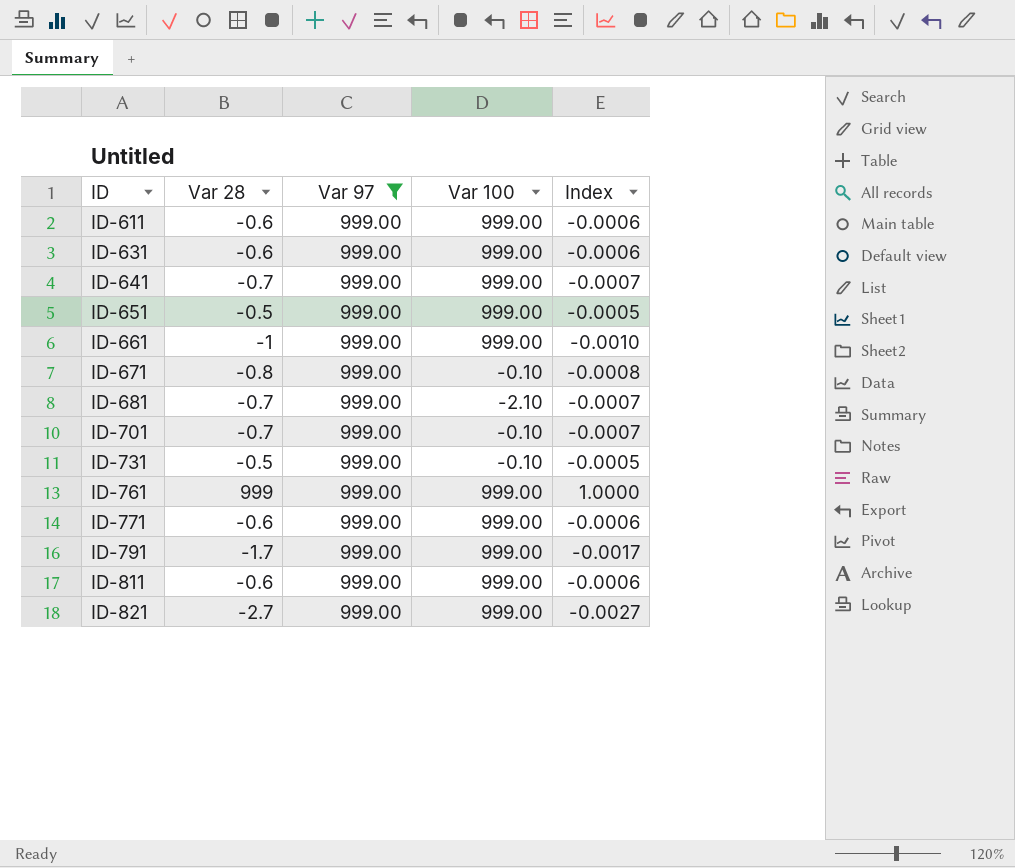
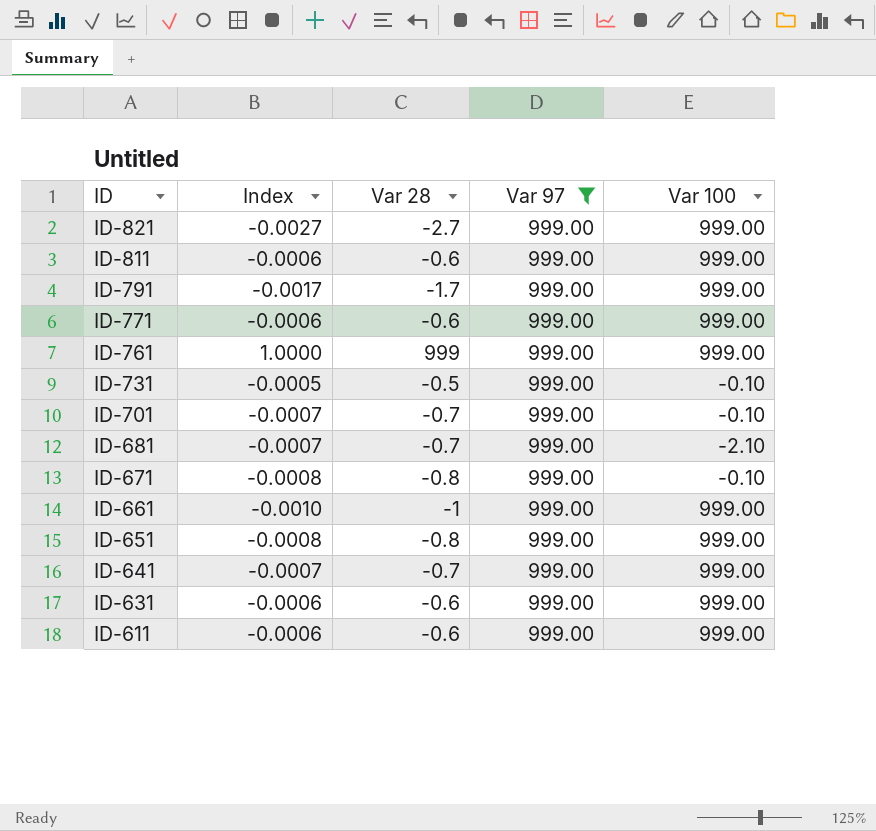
row order: ID ascending -> ID descending
column Index | position: 5 -> 2
ID-651 | Index: -0.0005 -> -0.0008
ID-651 | Var 28: -0.5 -> -0.8

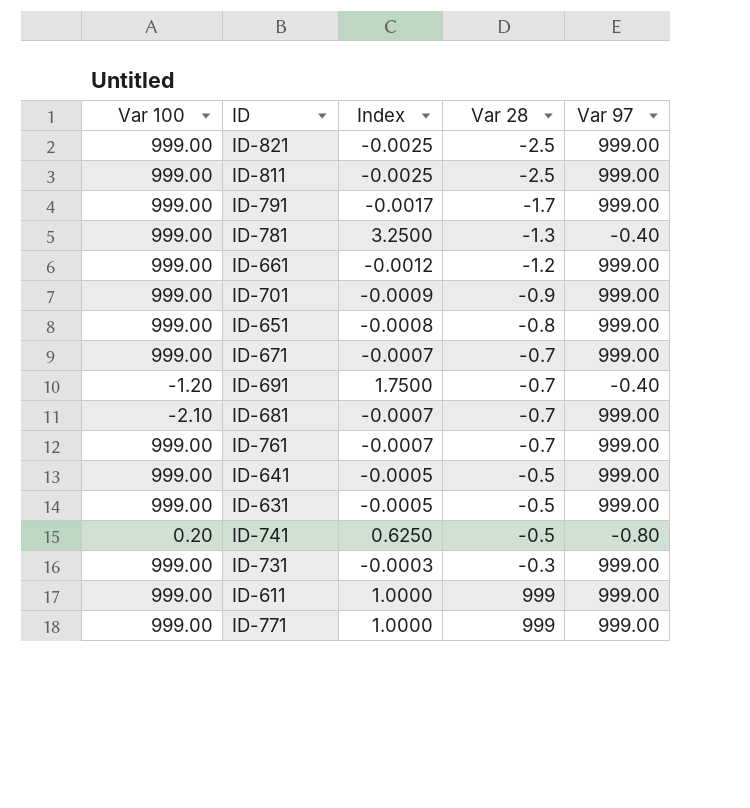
filter: Var 97 = 999.00 -> none
row order: ID descending -> Var 28 ascending
column Var 100 | position: 5 -> 1
ID-821 | Index: -0.0027 -> -0.0025
ID-821 | Var 28: -2.7 -> -2.5
ID-811 | Index: -0.0006 -> -0.0025
ID-811 | Var 28: -0.6 -> -2.5
ID-661 | Index: -0.0010 -> -0.0012
ID-661 | Var 28: -1 -> -1.2
ID-701 | Var 100: -0.10 -> 999.00
ID-701 | Index: -0.0007 -> -0.0009
ID-701 | Var 28: -0.7 -> -0.9
ID-671 | Var 100: -0.10 -> 999.00
ID-671 | Index: -0.0008 -> -0.0007
ID-671 | Var 28: -0.8 -> -0.7
ID-761 | Index: 1.0000 -> -0.0007
ID-761 | Var 28: 999 -> -0.7
ID-641 | Index: -0.0007 -> -0.0005
ID-641 | Var 28: -0.7 -> -0.5
ID-631 | Index: -0.0006 -> -0.0005
ID-631 | Var 28: -0.6 -> -0.5
ID-731 | Var 100: -0.10 -> 999.00
ID-731 | Index: -0.0005 -> -0.0003
ID-731 | Var 28: -0.5 -> -0.3
ID-611 | Index: -0.0006 -> 1.0000
ID-611 | Var 28: -0.6 -> 999
ID-771 | Index: -0.0006 -> 1.0000
ID-771 | Var 28: -0.6 -> 999

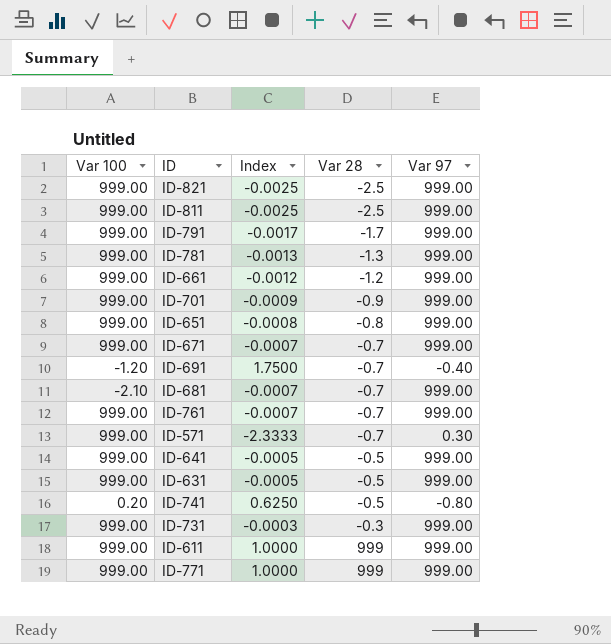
ID-781 | Index: 3.2500 -> -0.0013
ID-781 | Var 97: -0.40 -> 999.00
row ID-571: none -> 999.00 | -2.3333 | -0.7 | 0.30

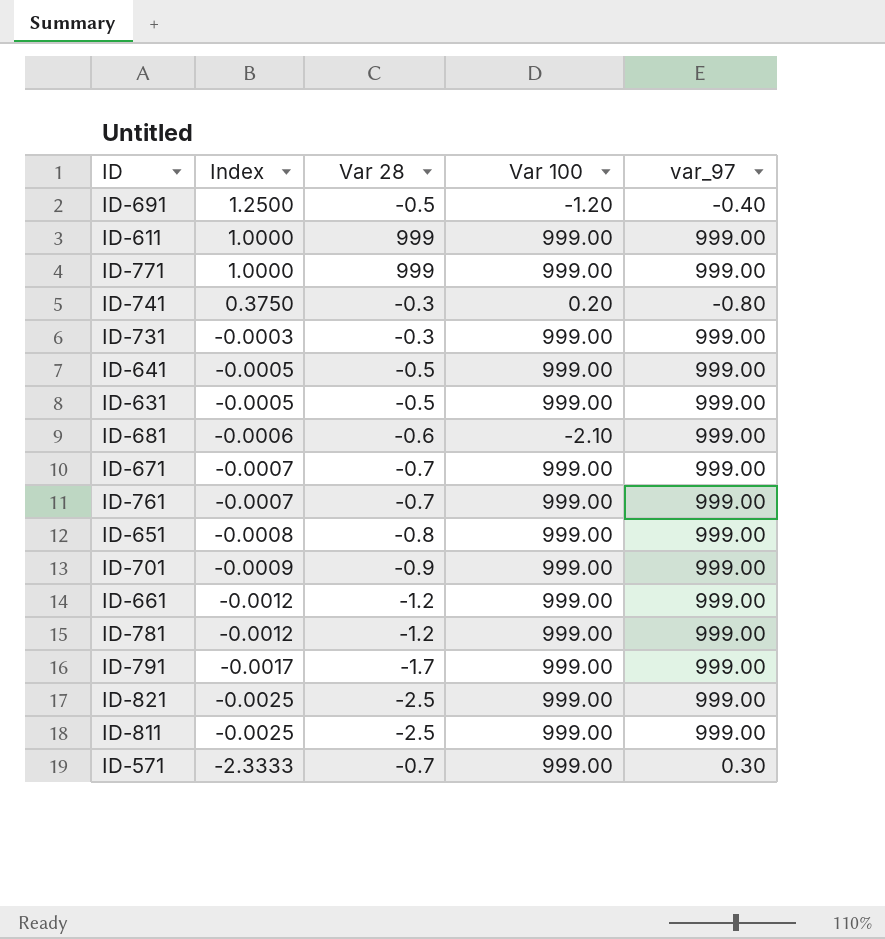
row order: Var 28 ascending -> Index descending
column Var 100 | position: 1 -> 4
column name: Var 97 -> var_97
ID-691 | Index: 1.7500 -> 1.2500
ID-691 | Var 28: -0.7 -> -0.5
ID-741 | Index: 0.6250 -> 0.3750
ID-741 | Var 28: -0.5 -> -0.3
ID-681 | Index: -0.0007 -> -0.0006
ID-681 | Var 28: -0.7 -> -0.6
ID-781 | Index: -0.0013 -> -0.0012
ID-781 | Var 28: -1.3 -> -1.2

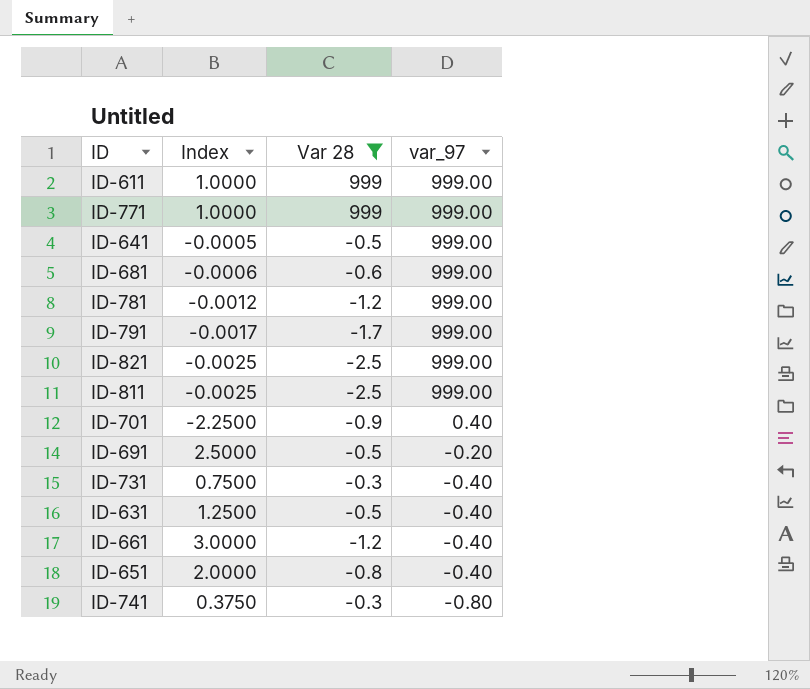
filter: none -> Var 28 != -0.7
row order: Index descending -> var_97 descending
column Var 100 | position: 4 -> none
ID-701 | Index: -0.0009 -> -2.2500
ID-701 | var_97: 999.00 -> 0.40
ID-691 | Index: 1.2500 -> 2.5000
ID-691 | var_97: -0.40 -> -0.20
ID-731 | Index: -0.0003 -> 0.7500
ID-731 | var_97: 999.00 -> -0.40
ID-631 | Index: -0.0005 -> 1.2500
ID-631 | var_97: 999.00 -> -0.40
ID-661 | Index: -0.0012 -> 3.0000
ID-661 | var_97: 999.00 -> -0.40
ID-651 | Index: -0.0008 -> 2.0000
ID-651 | var_97: 999.00 -> -0.40

